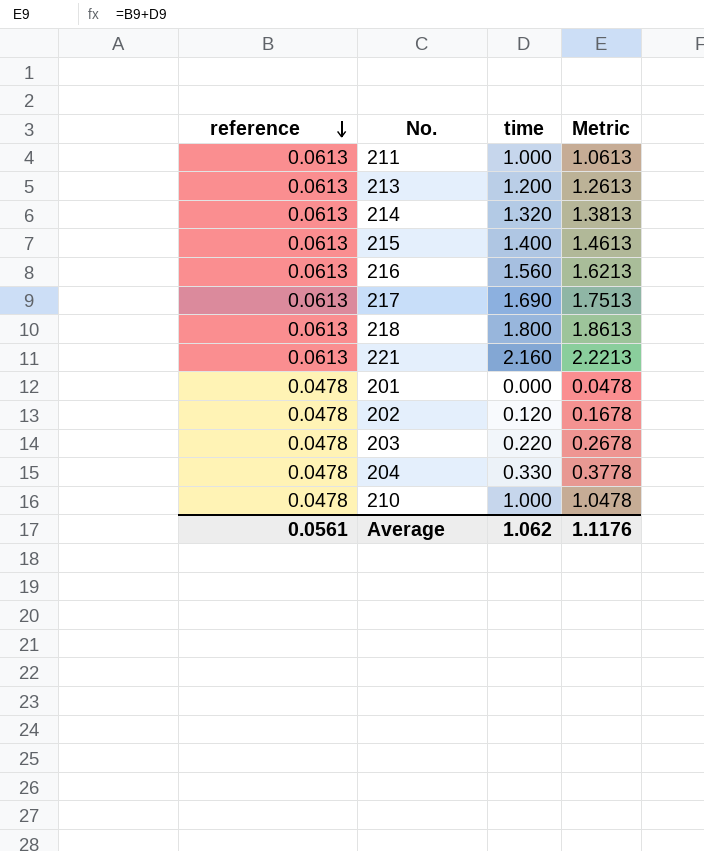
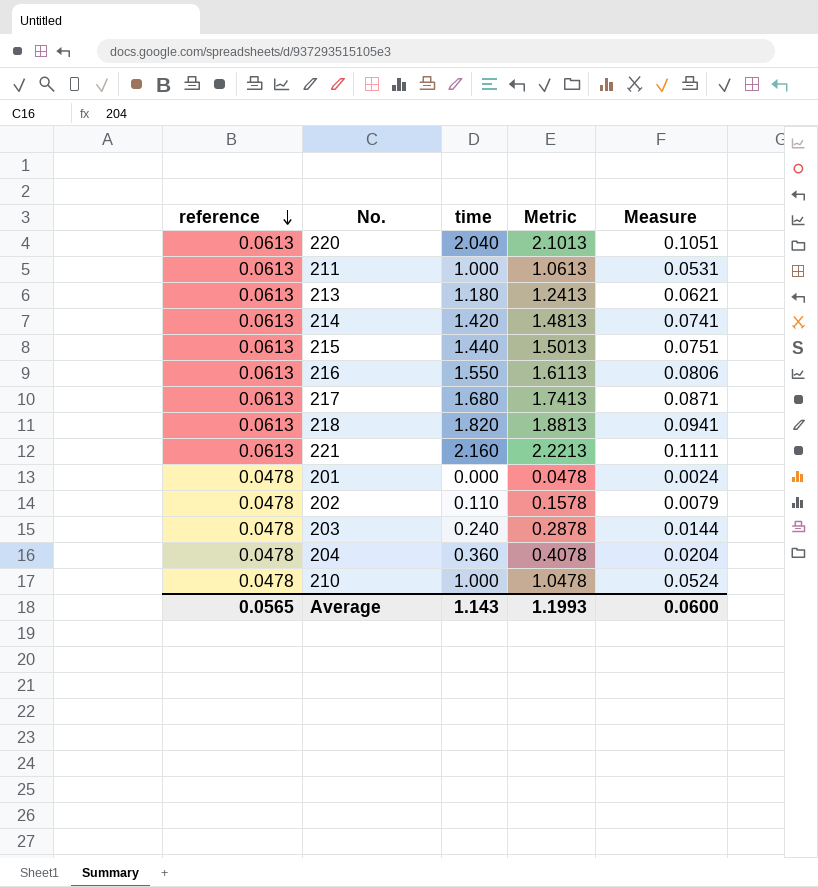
column Measure | formula: none -> [Metric] * 0.05
row 220: none -> 0.0613 | 2.040 | 2.1013 | 0.1051
213 | time: 1.200 -> 1.180
213 | Metric: 1.2613 -> 1.2413
214 | time: 1.320 -> 1.420
214 | Metric: 1.3813 -> 1.4813
215 | time: 1.400 -> 1.440
215 | Metric: 1.4613 -> 1.5013
216 | time: 1.560 -> 1.550
216 | Metric: 1.6213 -> 1.6113
217 | time: 1.690 -> 1.680
217 | Metric: 1.7513 -> 1.7413
218 | time: 1.800 -> 1.820
218 | Metric: 1.8613 -> 1.8813
202 | time: 0.120 -> 0.110
202 | Metric: 0.1678 -> 0.1578
203 | time: 0.220 -> 0.240
203 | Metric: 0.2678 -> 0.2878
204 | time: 0.330 -> 0.360
204 | Metric: 0.3778 -> 0.4078
Average | reference: 0.0561 -> 0.0565
Average | time: 1.062 -> 1.143
Average | Metric: 1.1176 -> 1.1993

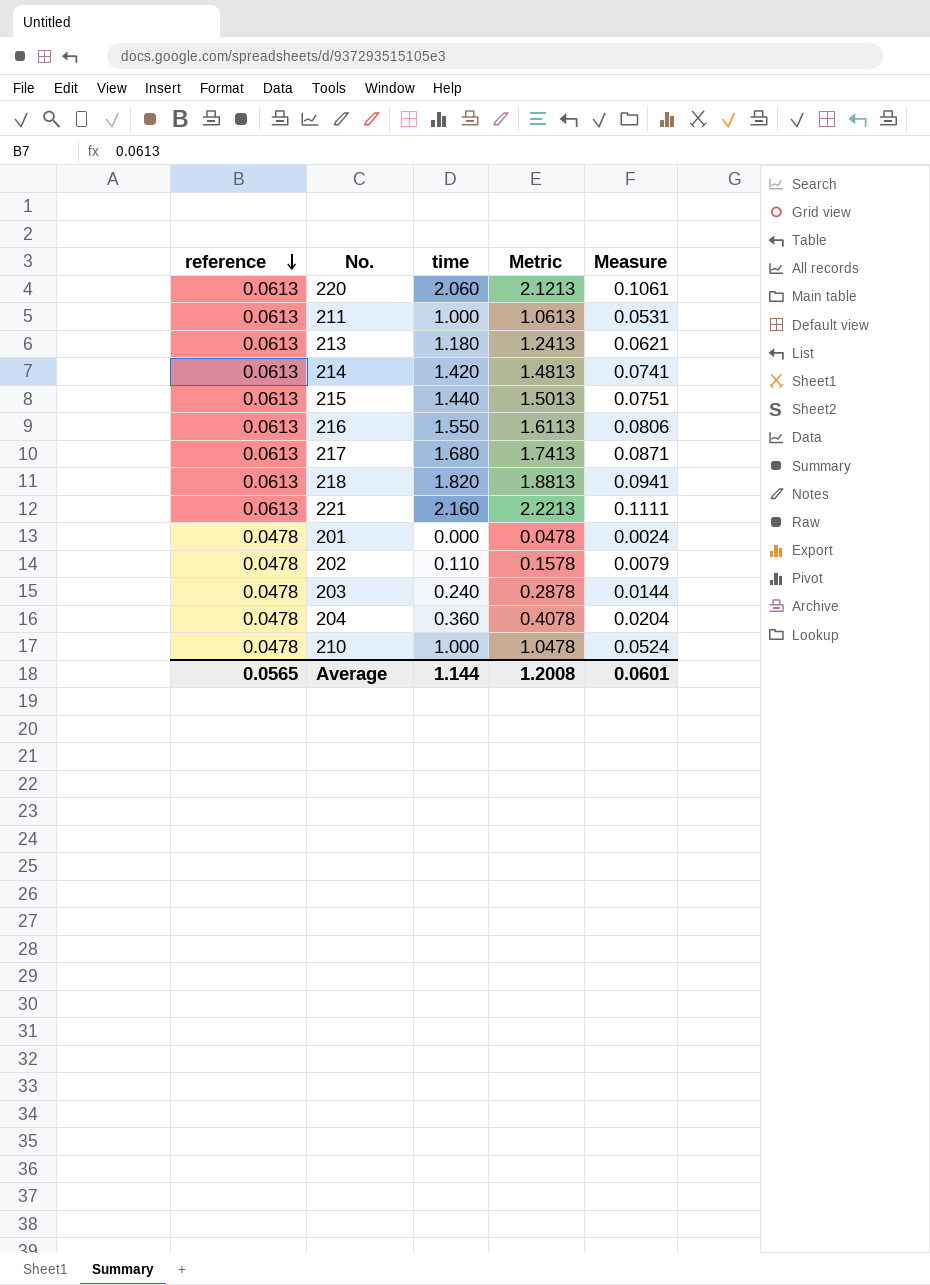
220 | time: 2.040 -> 2.060
220 | Metric: 2.1013 -> 2.1213
220 | Measure: 0.1051 -> 0.1061
Average | time: 1.143 -> 1.144
Average | Metric: 1.1993 -> 1.2008
Average | Measure: 0.0600 -> 0.0601

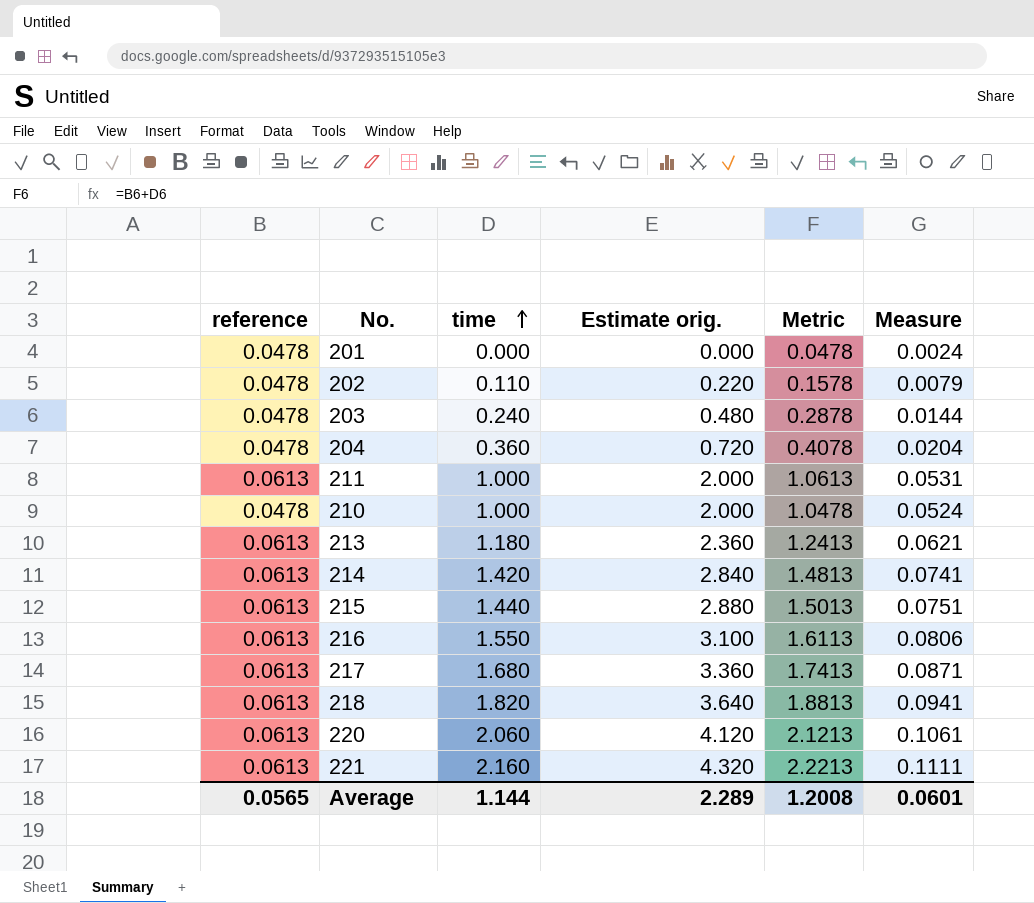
row order: reference descending -> time ascending
column Estimate orig. | formula: none -> [time] * 2

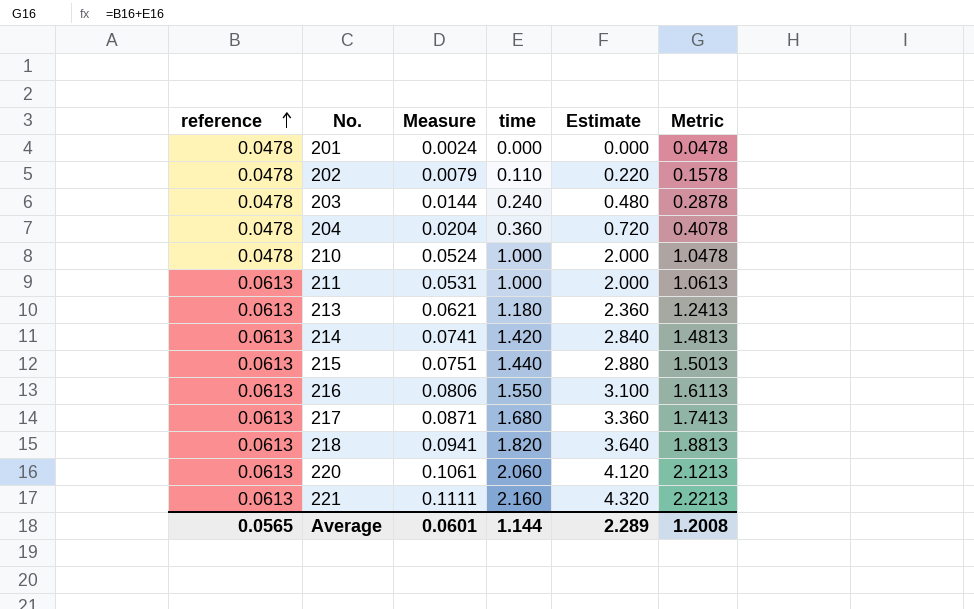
row order: time ascending -> reference ascending
column Measure | position: 6 -> 3
column name: Estimate orig. -> Estimate

